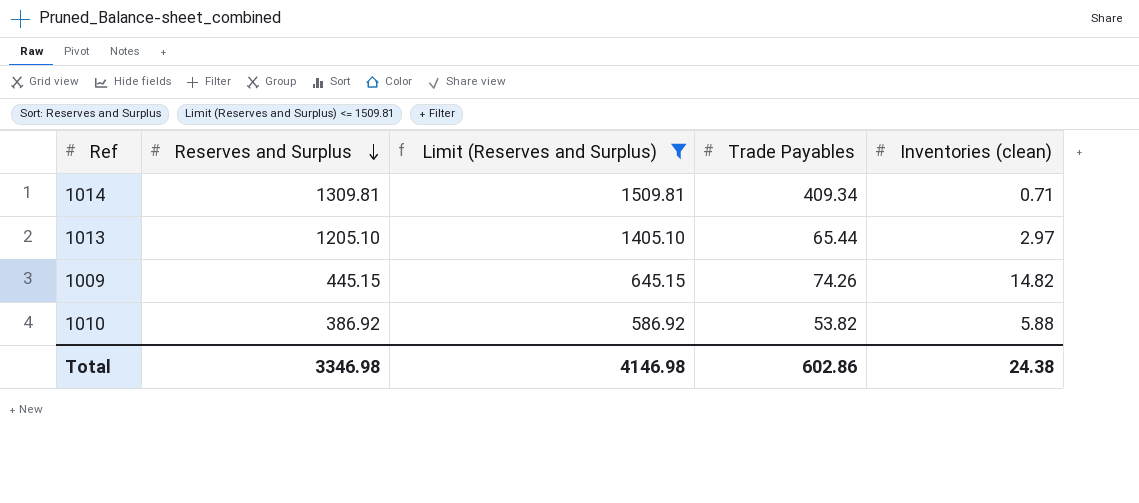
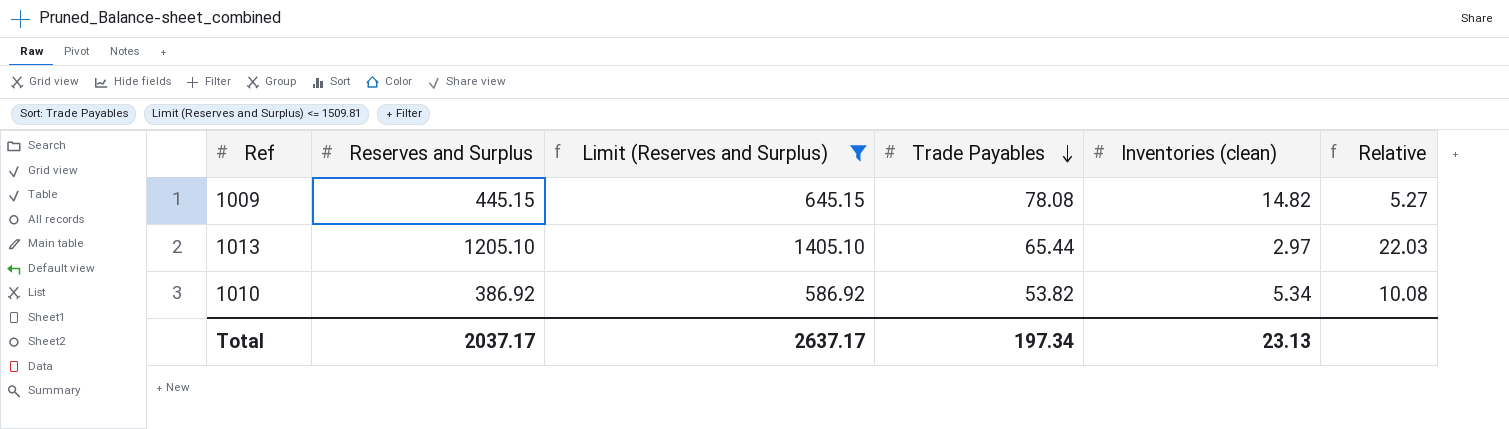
row order: Reserves and Surplus descending -> Trade Payables descending
column Relative | formula: none -> [Trade Payables] / [Inventories (clean)]
row 1014: 1309.81 | 1509.81 | 409.34 | 0.71 -> none
1009 | Trade Payables: 74.26 -> 78.08
1010 | Inventories (clean): 5.88 -> 5.34
Total | Reserves and Surplus: 3346.98 -> 2037.17
Total | Limit (Reserves and Surplus): 4146.98 -> 2637.17
Total | Trade Payables: 602.86 -> 197.34
Total | Inventories (clean): 24.38 -> 23.13

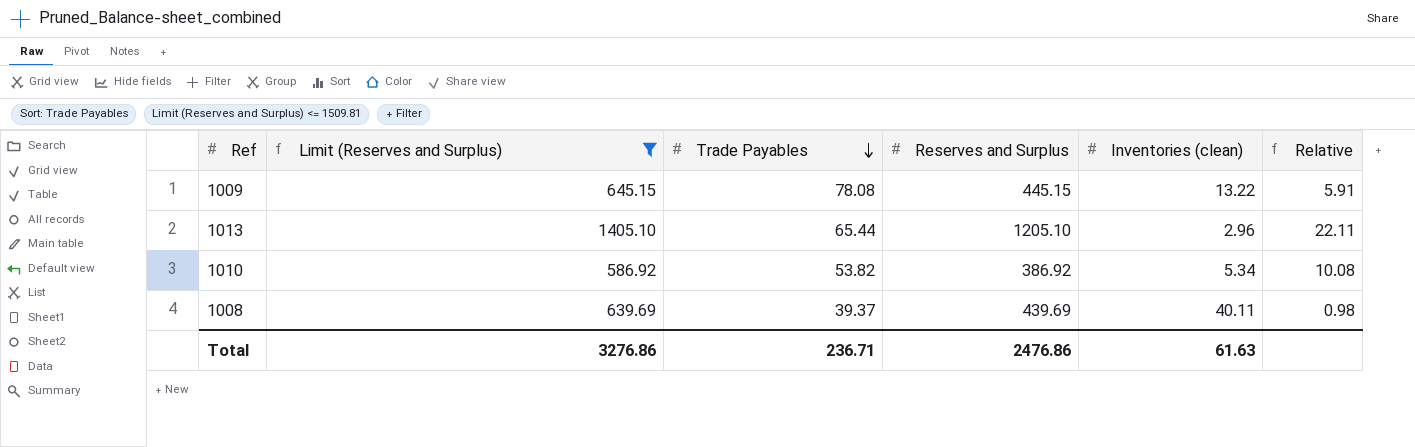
column Reserves and Surplus | position: 2 -> 4
1009 | Inventories (clean): 14.82 -> 13.22
1009 | Relative: 5.27 -> 5.91
1013 | Inventories (clean): 2.97 -> 2.96
1013 | Relative: 22.03 -> 22.11
row 1008: none -> 639.69 | 39.37 | 439.69 | 40.11 | 0.98
Total | Limit (Reserves and Surplus): 2637.17 -> 3276.86
Total | Trade Payables: 197.34 -> 236.71
Total | Reserves and Surplus: 2037.17 -> 2476.86
Total | Inventories (clean): 23.13 -> 61.63

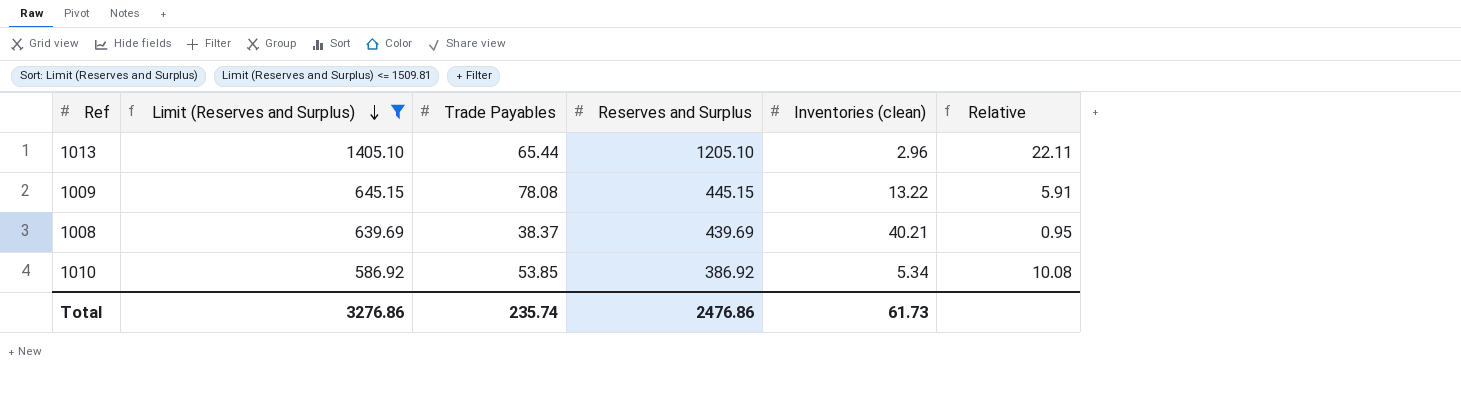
row order: Trade Payables descending -> Limit (Reserves and Surplus) descending
1008 | Trade Payables: 39.37 -> 38.37
1008 | Inventories (clean): 40.11 -> 40.21
1008 | Relative: 0.98 -> 0.95
1010 | Trade Payables: 53.82 -> 53.85
Total | Trade Payables: 236.71 -> 235.74
Total | Inventories (clean): 61.63 -> 61.73

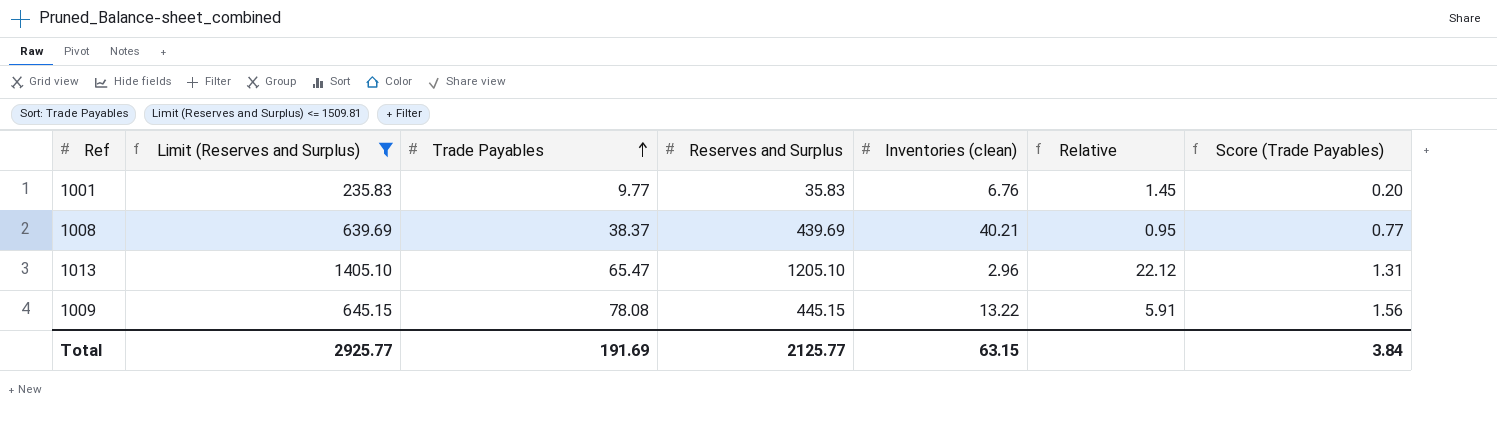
row order: Limit (Reserves and Surplus) descending -> Trade Payables ascending
column Score (Trade Payables) | formula: none -> [Trade Payables] * 0.02
row 1010: 586.92 | 53.85 | 386.92 | 5.34 | 10.08 -> none
row 1001: none -> 235.83 | 9.77 | 35.83 | 6.76 | 1.45 | 0.20
1013 | Trade Payables: 65.44 -> 65.47
1013 | Relative: 22.11 -> 22.12
Total | Limit (Reserves and Surplus): 3276.86 -> 2925.77
Total | Trade Payables: 235.74 -> 191.69
Total | Reserves and Surplus: 2476.86 -> 2125.77
Total | Inventories (clean): 61.73 -> 63.15

